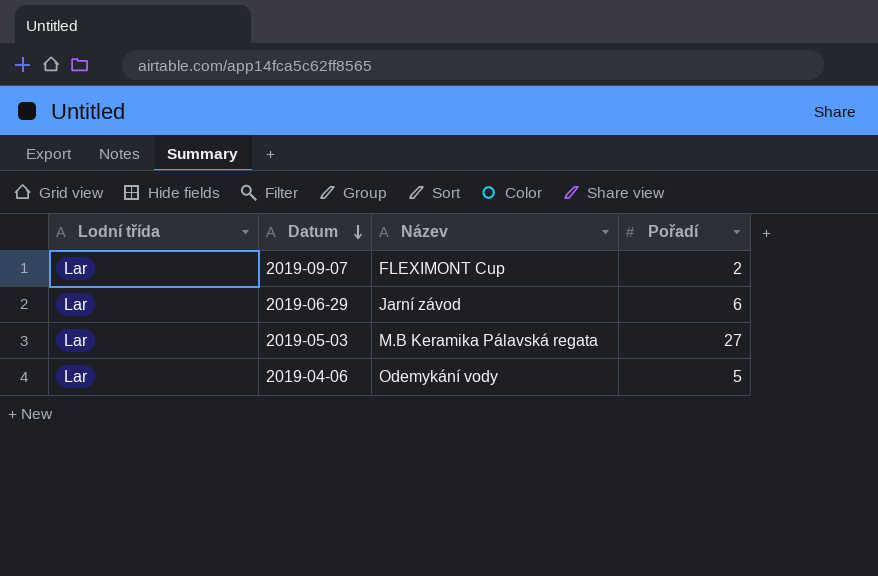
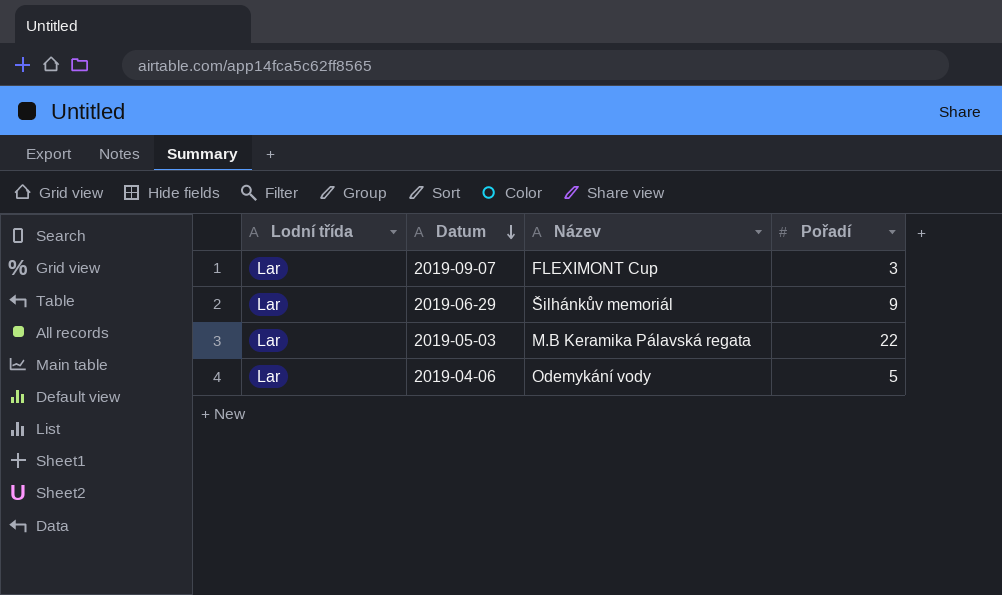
2019-09-07 | Pořadí: 2 -> 3
2019-06-29 | Název: Jarní závod -> Šilhánkův memoriál
2019-06-29 | Pořadí: 6 -> 9
2019-05-03 | Pořadí: 27 -> 22

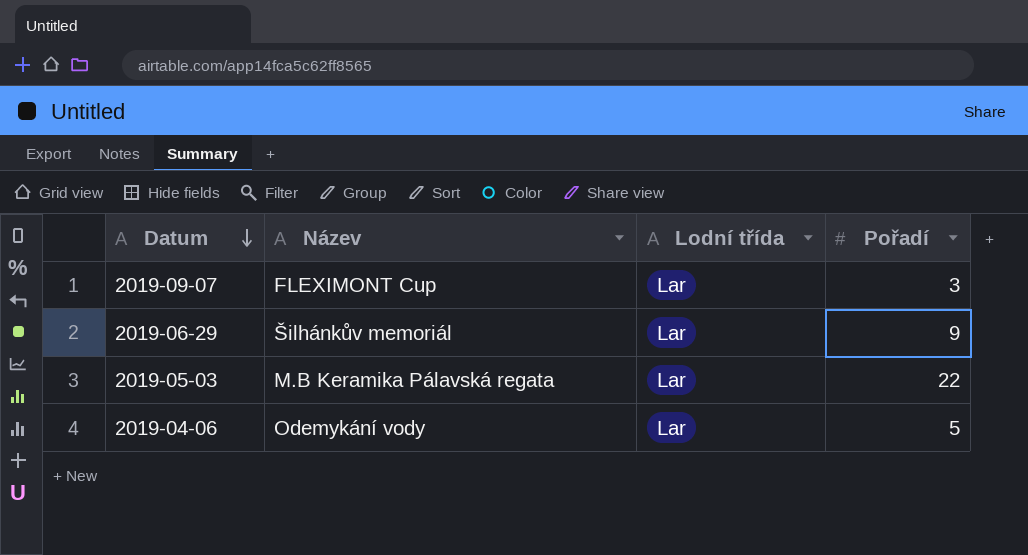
column Lodní třída | position: 1 -> 3

